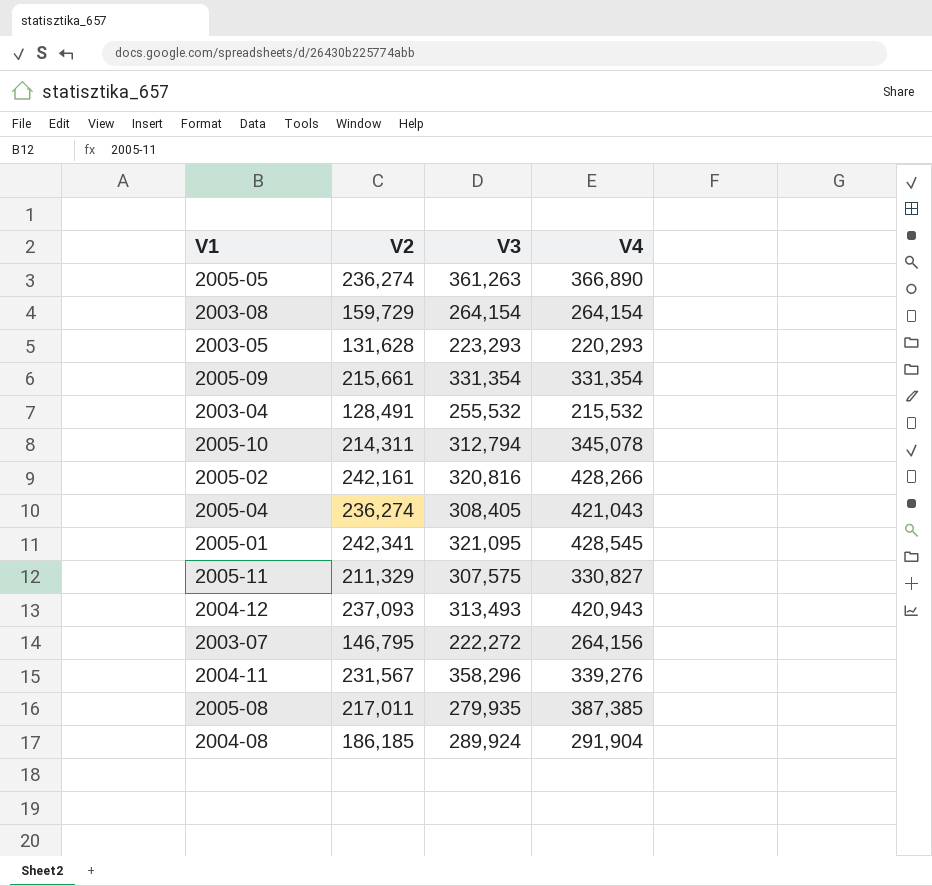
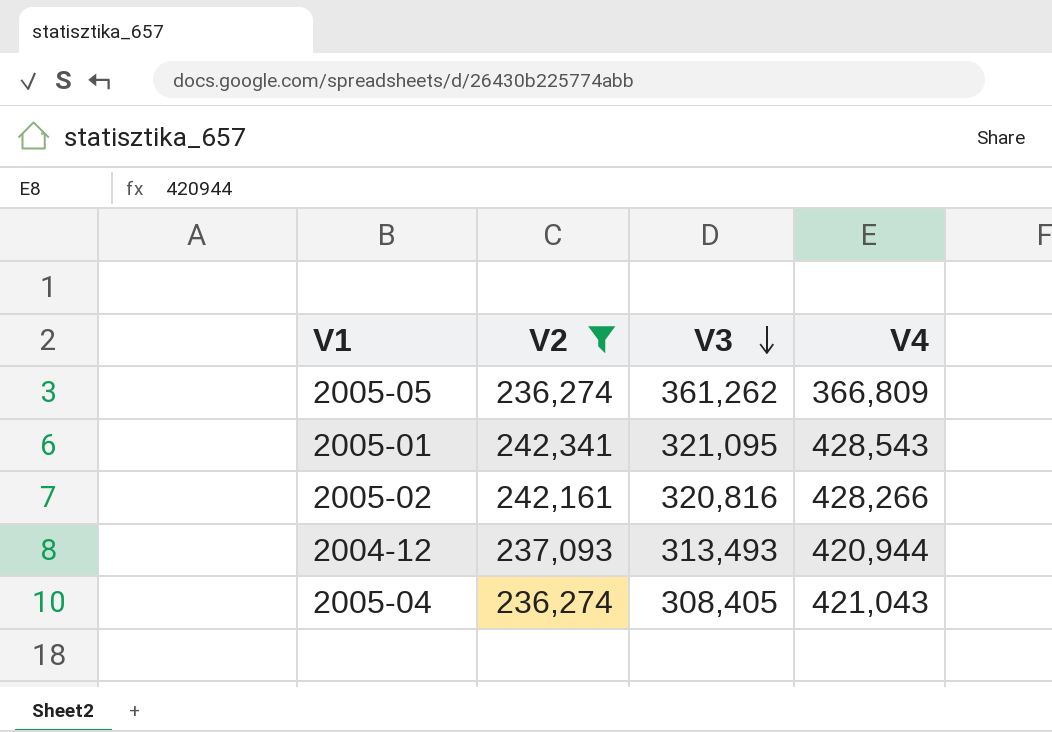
filter: none -> V2 >= 236,274
row order: none -> V3 descending
2005-05 | V3: 361,263 -> 361,262
2005-05 | V4: 366,890 -> 366,809
2005-01 | V4: 428,545 -> 428,543
2004-12 | V4: 420,943 -> 420,944

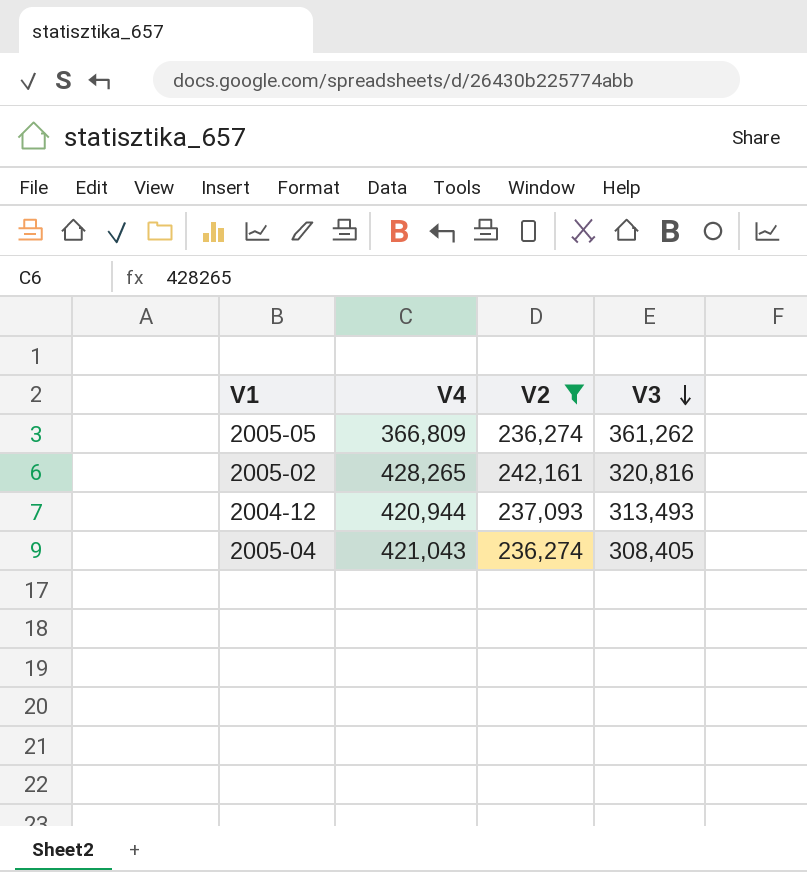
column V4 | position: 4 -> 2
row 2005-01: 242,341 | 321,095 | 428,543 -> none
2005-02 | V4: 428,266 -> 428,265

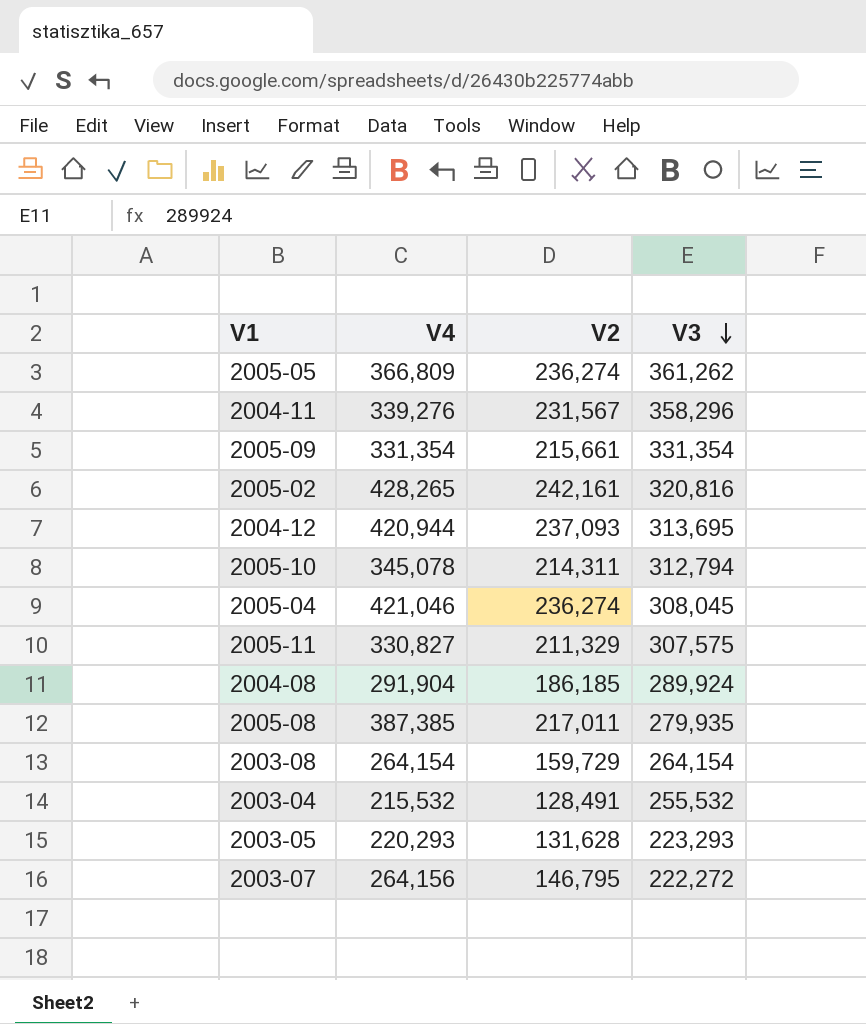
filter: V2 >= 236,274 -> none
2004-12 | V3: 313,493 -> 313,695
2005-04 | V4: 421,043 -> 421,046
2005-04 | V3: 308,405 -> 308,045

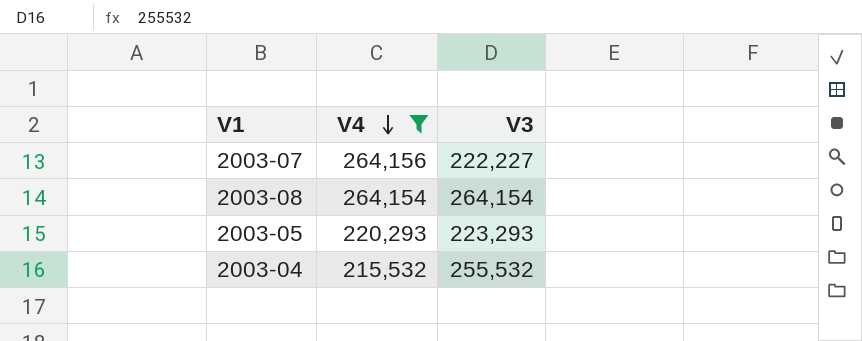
filter: none -> V4 <= 264,156
row order: V3 descending -> V4 descending
column V2 | position: 3 -> none
2003-07 | V3: 222,272 -> 222,227

